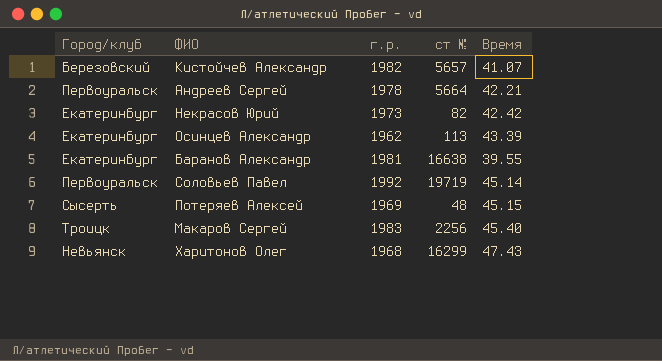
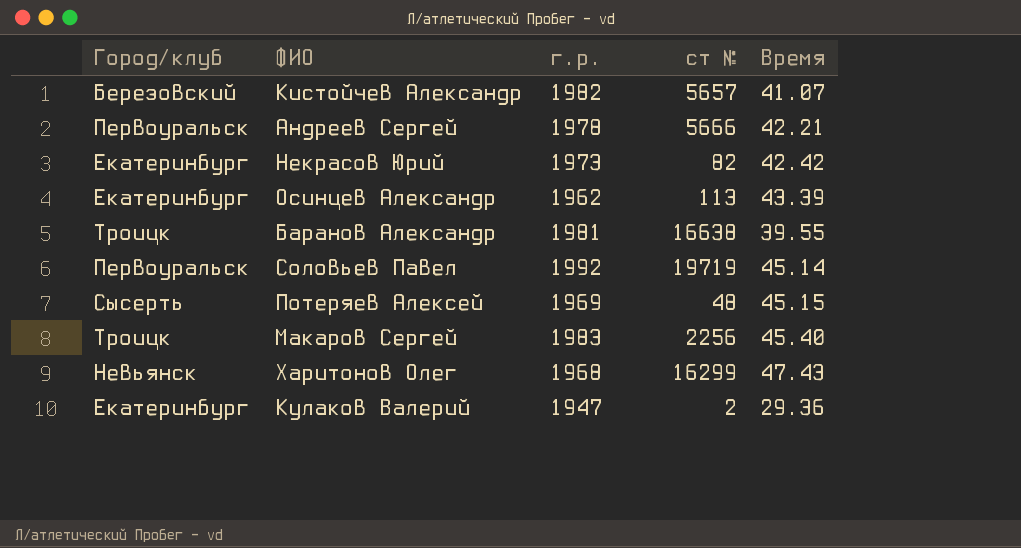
Андреев Сергей | ст №: 5664 -> 5666
Баранов Александр | Город/клуб: Екатеринбург -> Троицк
row Кулаков Валерий: none -> Екатеринбург | 1947 | 2 | 29.36

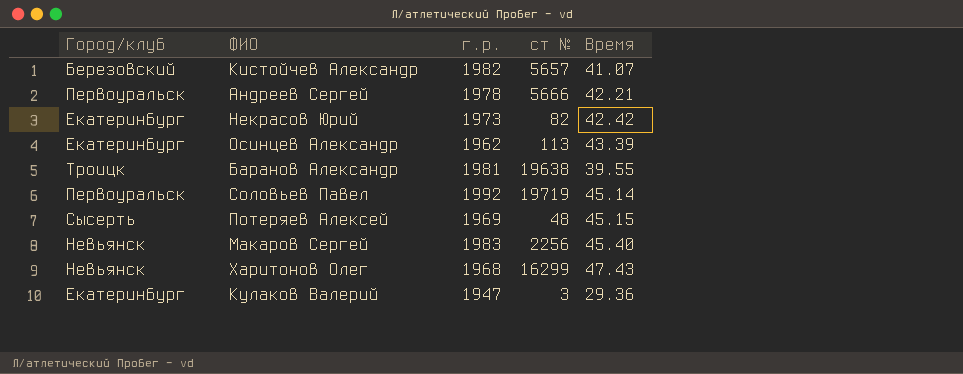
Баранов Александр | ст №: 16638 -> 19638
Макаров Сергей | Город/клуб: Троицк -> Невьянск
Кулаков Валерий | ст №: 2 -> 3

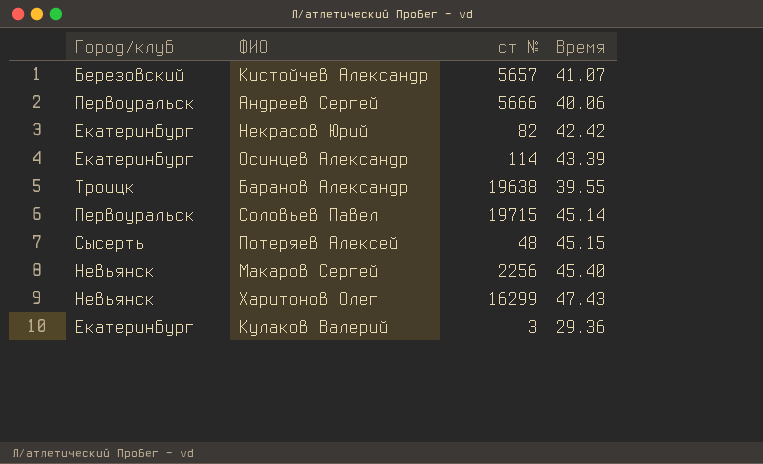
column г.р. | position: 3 -> none
Андреев Сергей | Время: 42.21 -> 40.06
Осинцев Александр | ст №: 113 -> 114
Соловьев Павел | ст №: 19719 -> 19715

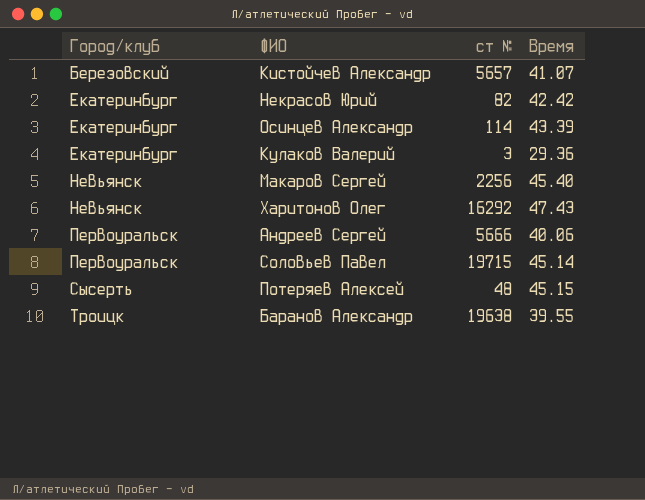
row order: none -> Город/клуб ascending
Харитонов Олег | ст №: 16299 -> 16292

